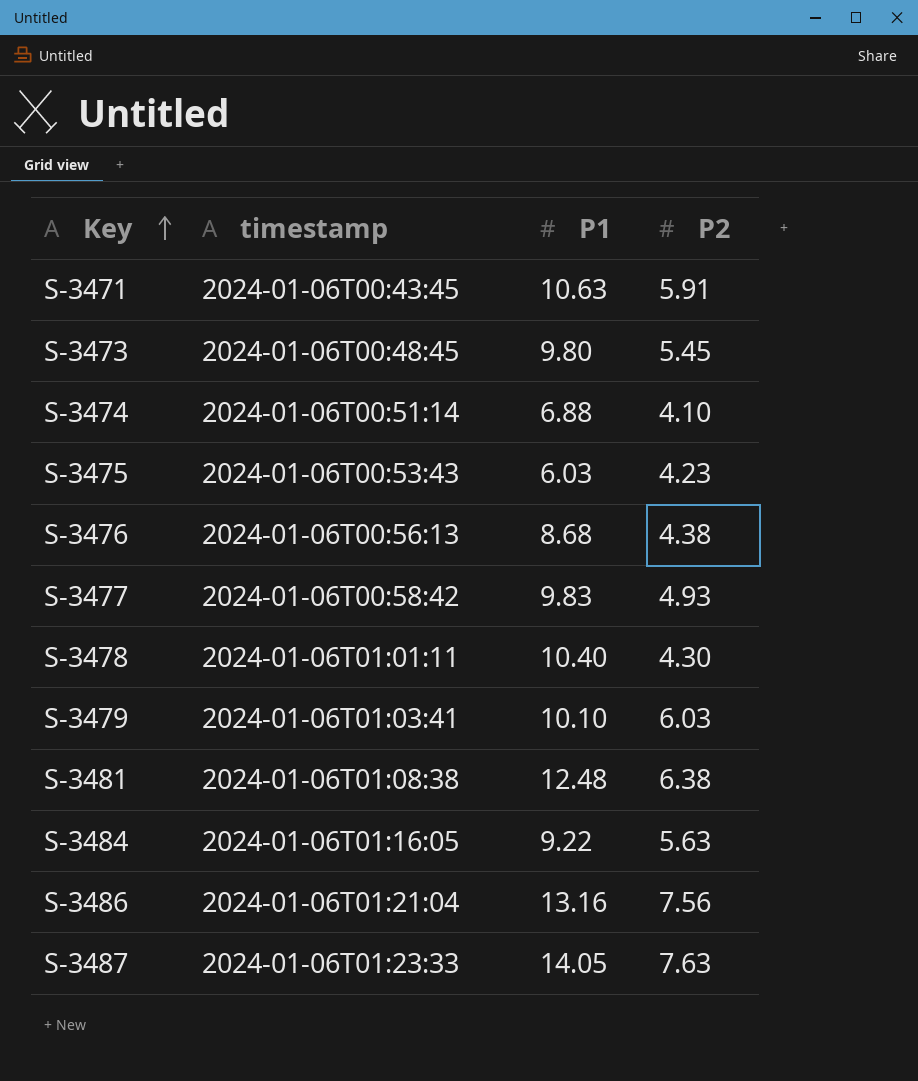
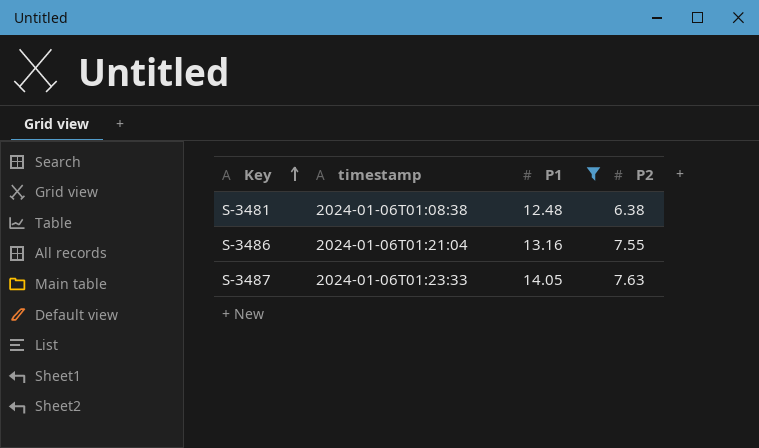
filter: none -> P1 >= 12.48
S-3486 | P2: 7.56 -> 7.55

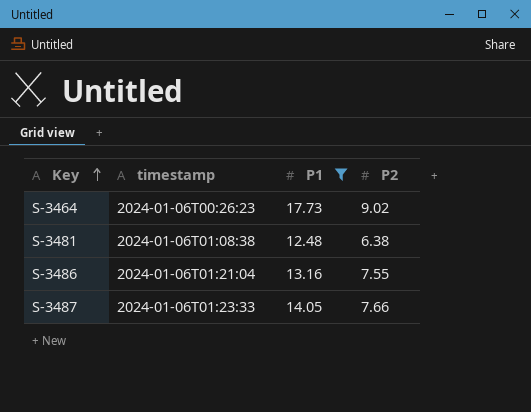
row S-3464: none -> 2024-01-06T00:26:23 | 17.73 | 9.02
S-3487 | P2: 7.63 -> 7.66

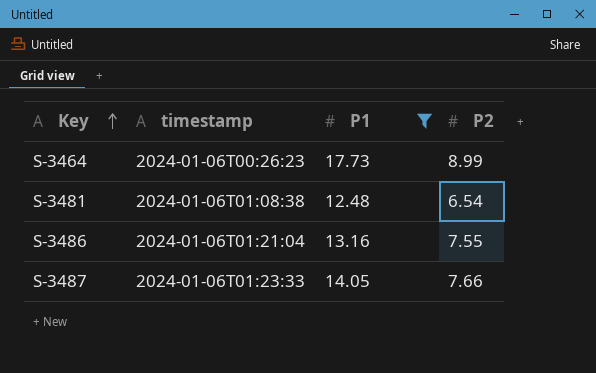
S-3464 | P2: 9.02 -> 8.99
S-3481 | P2: 6.38 -> 6.54

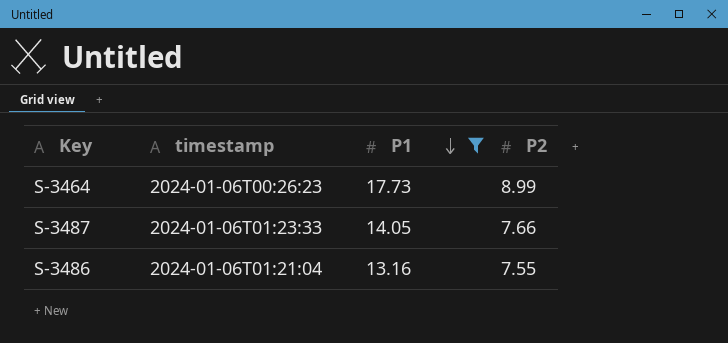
row order: Key ascending -> P1 descending
row S-3481: 2024-01-06T01:08:38 | 12.48 | 6.54 -> none

